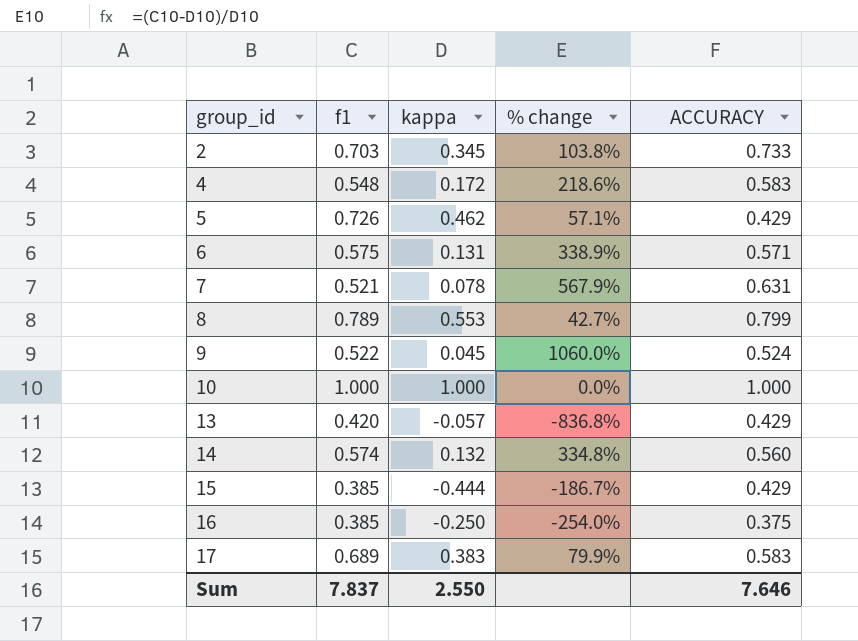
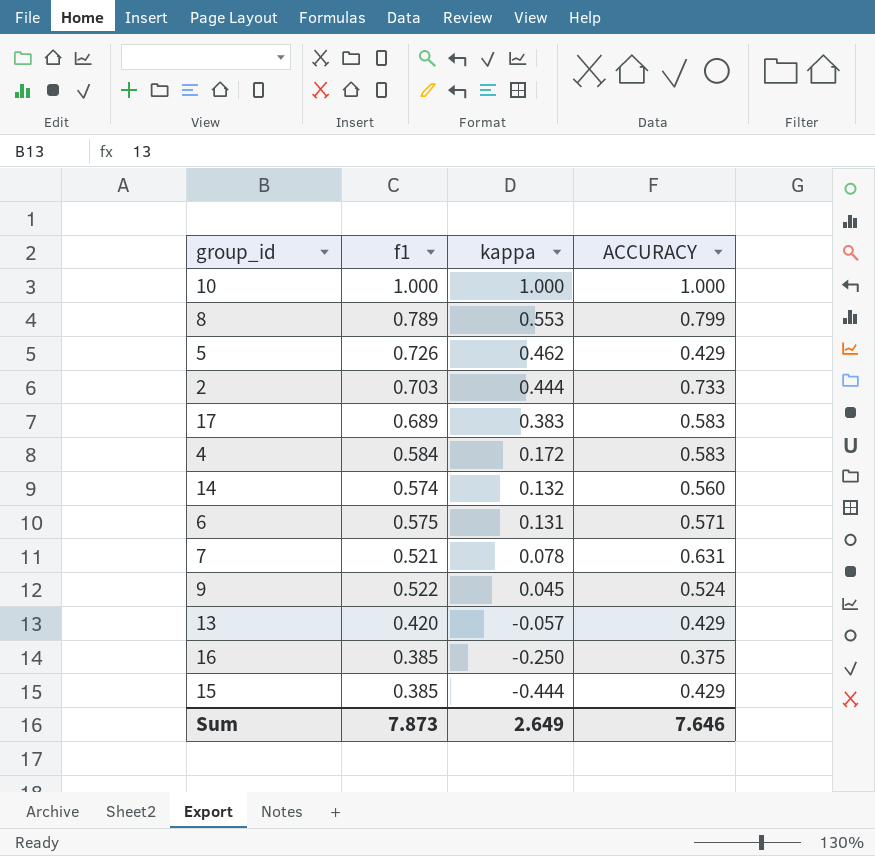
row order: group_id ascending -> kappa descending
column % change | formula: ([f1] - [kappa]) / [kappa] -> none
2 | kappa: 0.345 -> 0.444
4 | f1: 0.548 -> 0.584
Sum | f1: 7.837 -> 7.873
Sum | kappa: 2.550 -> 2.649

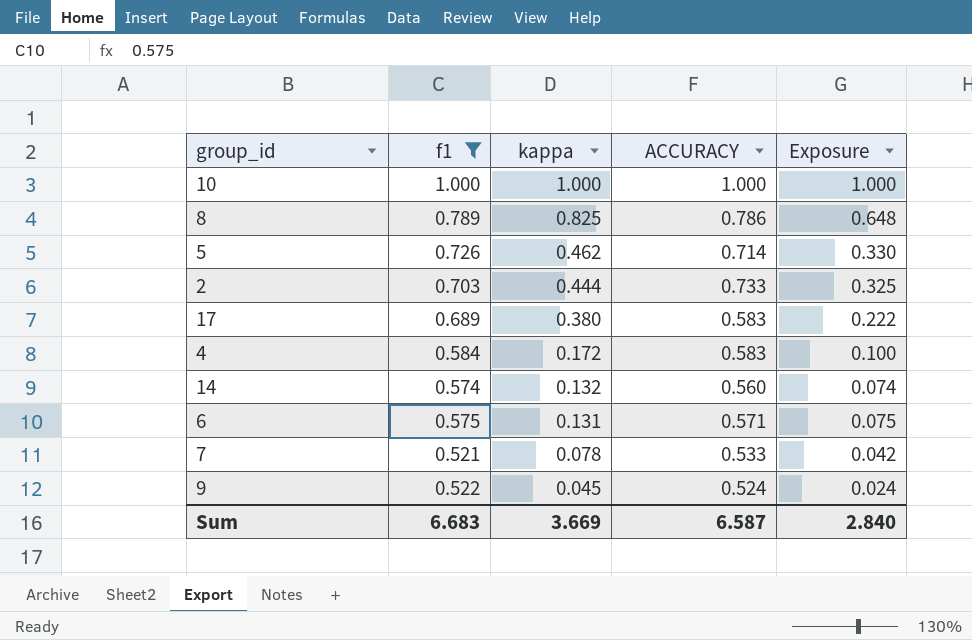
filter: none -> f1 >= 0.521
column Exposure | formula: none -> [kappa] * [ACCURACY]
8 | kappa: 0.553 -> 0.825
8 | ACCURACY: 0.799 -> 0.786
5 | ACCURACY: 0.429 -> 0.714
17 | kappa: 0.383 -> 0.380
7 | ACCURACY: 0.631 -> 0.533
Sum | f1: 7.873 -> 6.683
Sum | kappa: 2.649 -> 3.669
Sum | ACCURACY: 7.646 -> 6.587

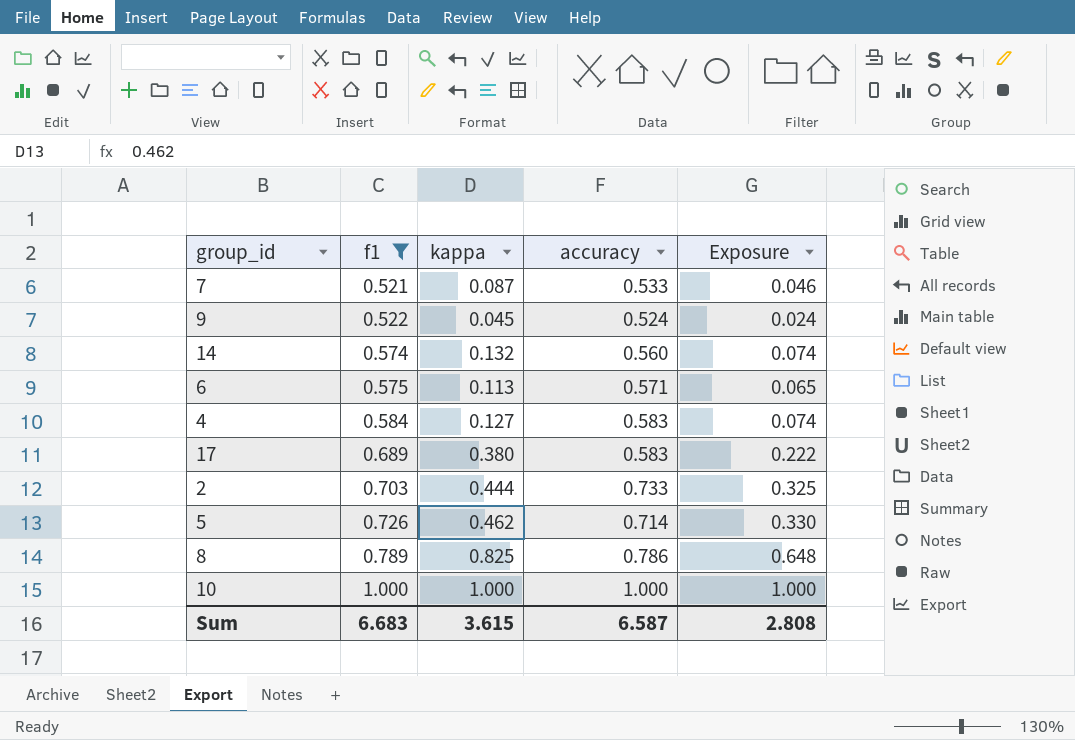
row order: kappa descending -> f1 ascending
column name: ACCURACY -> accuracy
7 | kappa: 0.078 -> 0.087
7 | Exposure: 0.042 -> 0.046
6 | kappa: 0.131 -> 0.113
6 | Exposure: 0.075 -> 0.065
4 | kappa: 0.172 -> 0.127
4 | Exposure: 0.100 -> 0.074
Sum | kappa: 3.669 -> 3.615
Sum | Exposure: 2.840 -> 2.808

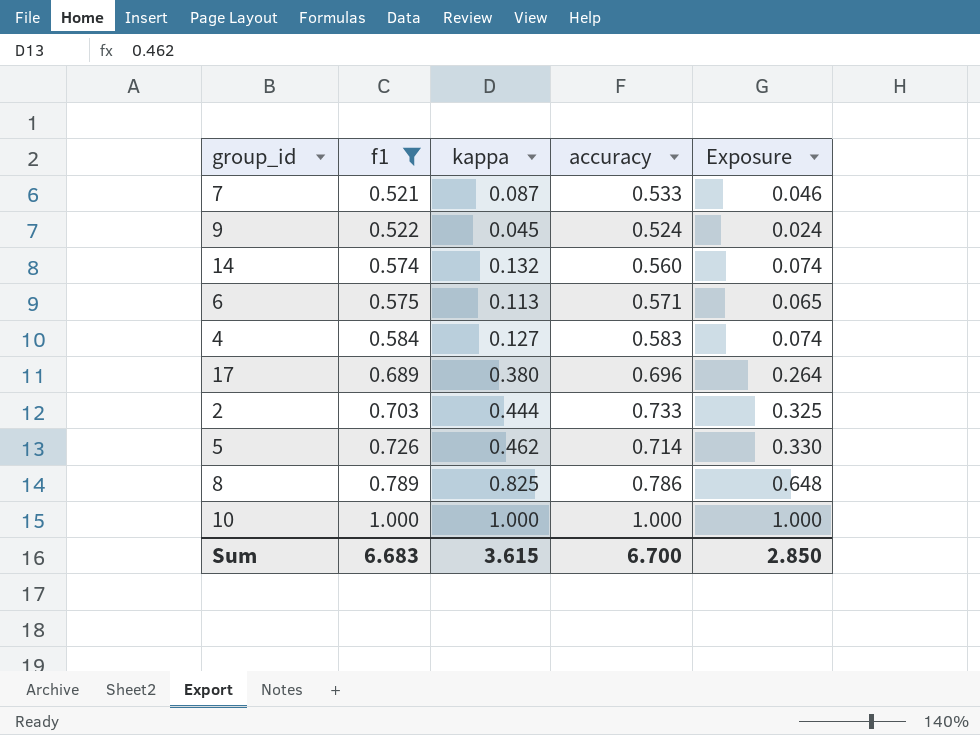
17 | accuracy: 0.583 -> 0.696
17 | Exposure: 0.222 -> 0.264
Sum | accuracy: 6.587 -> 6.700
Sum | Exposure: 2.808 -> 2.850

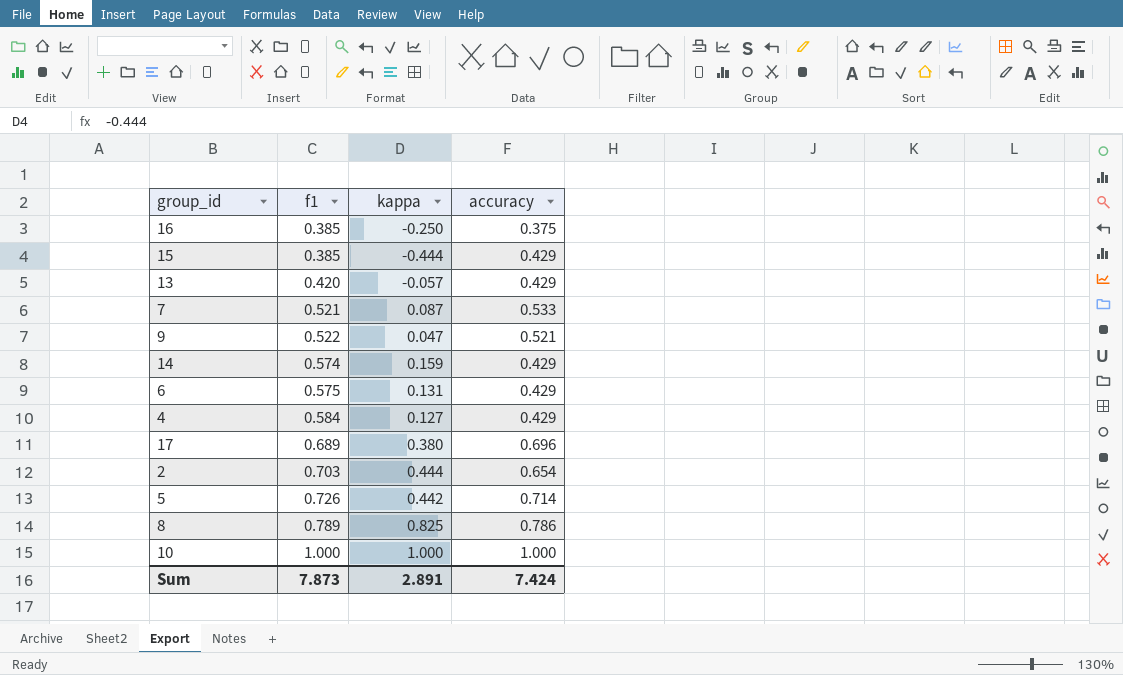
filter: f1 >= 0.521 -> none
column Exposure | formula: [kappa] * [accuracy] -> none
9 | kappa: 0.045 -> 0.047
9 | accuracy: 0.524 -> 0.521
14 | kappa: 0.132 -> 0.159
14 | accuracy: 0.560 -> 0.429
6 | kappa: 0.113 -> 0.131
6 | accuracy: 0.571 -> 0.429
4 | accuracy: 0.583 -> 0.429
2 | accuracy: 0.733 -> 0.654
5 | kappa: 0.462 -> 0.442
Sum | f1: 6.683 -> 7.873
Sum | kappa: 3.615 -> 2.891
Sum | accuracy: 6.700 -> 7.424

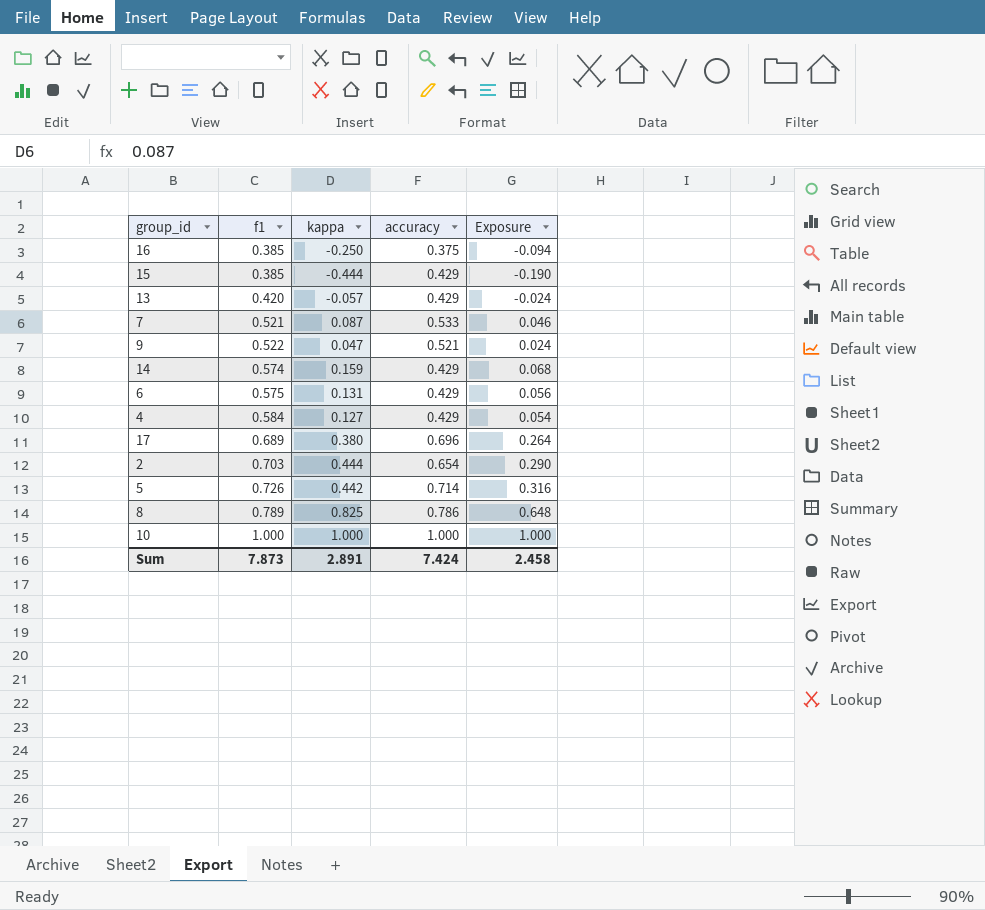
column Exposure | formula: none -> [kappa] * [accuracy]

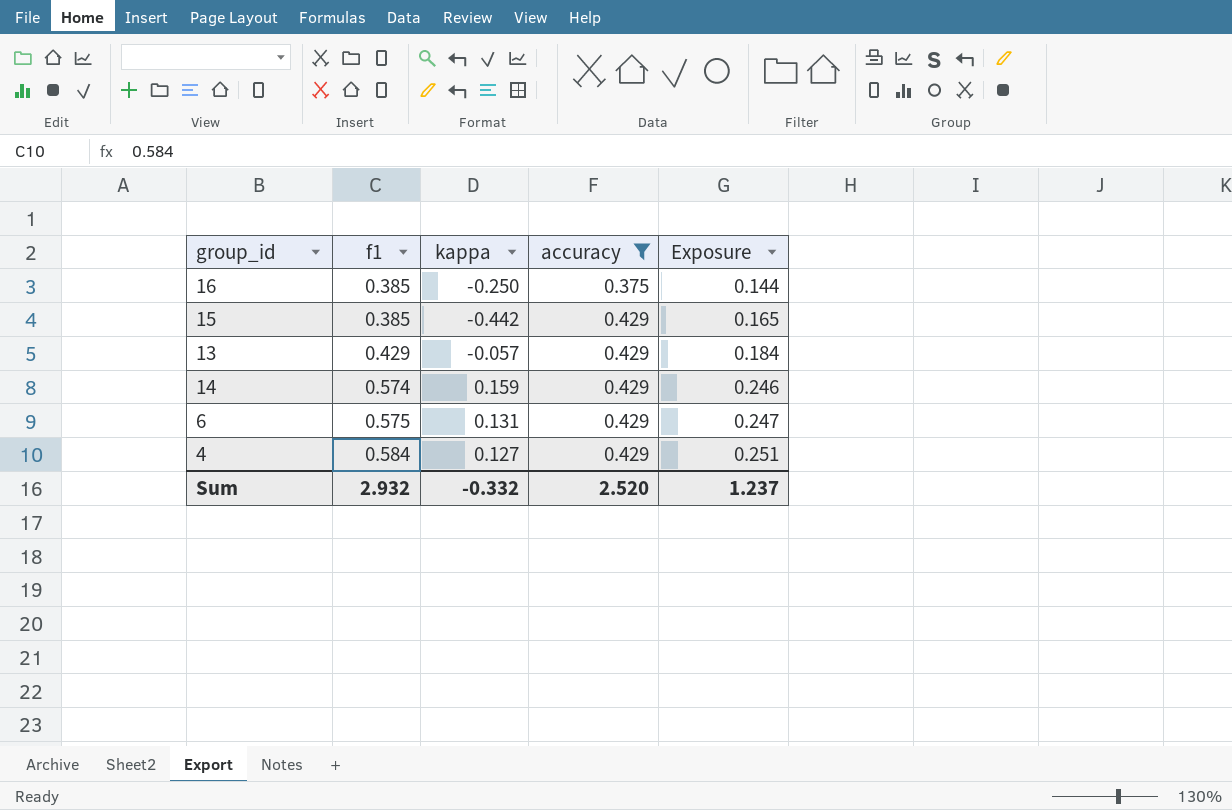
filter: none -> accuracy <= 0.429
column Exposure | formula: [kappa] * [accuracy] -> [f1] * [accuracy]
15 | kappa: -0.444 -> -0.442
13 | f1: 0.420 -> 0.429
Sum | f1: 7.873 -> 2.932
Sum | kappa: 2.891 -> -0.332
Sum | accuracy: 7.424 -> 2.520
Sum | Exposure: 2.458 -> 1.237

